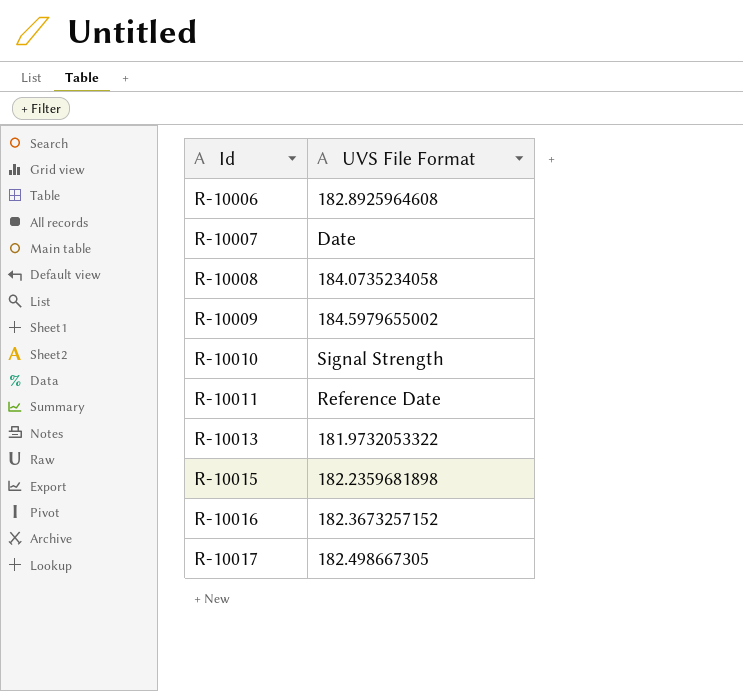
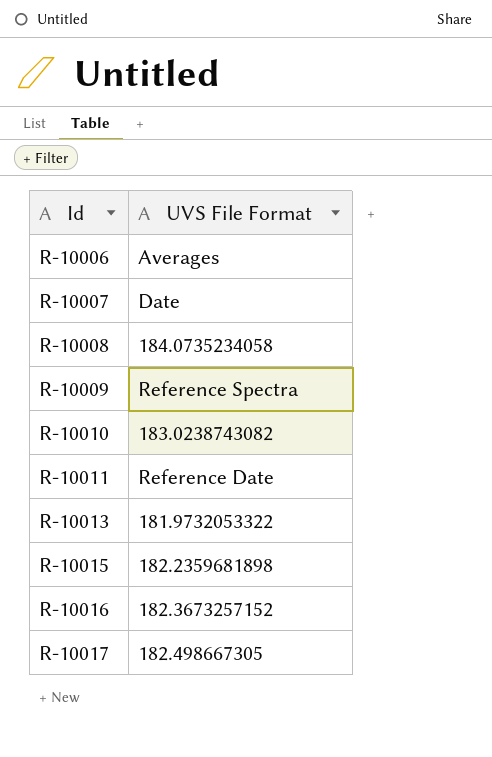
R-10006 | UVS File Format: 182.8925964608 -> Averages
R-10009 | UVS File Format: 184.5979655002 -> Reference Spectra
R-10010 | UVS File Format: Signal Strength -> 183.0238743082

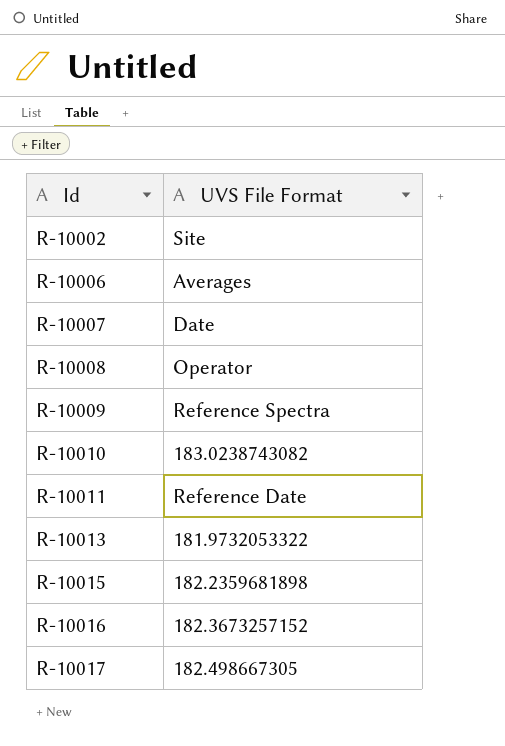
row R-10002: none -> Site
R-10008 | UVS File Format: 184.0735234058 -> Operator

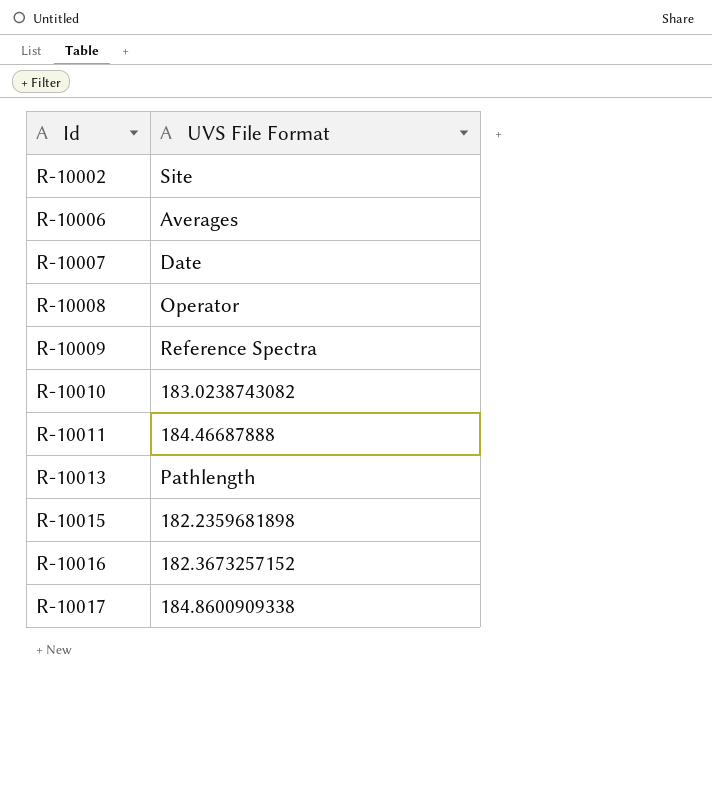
R-10011 | UVS File Format: Reference Date -> 184.46687888
R-10013 | UVS File Format: 181.9732053322 -> Pathlength
R-10017 | UVS File Format: 182.498667305 -> 184.8600909338

